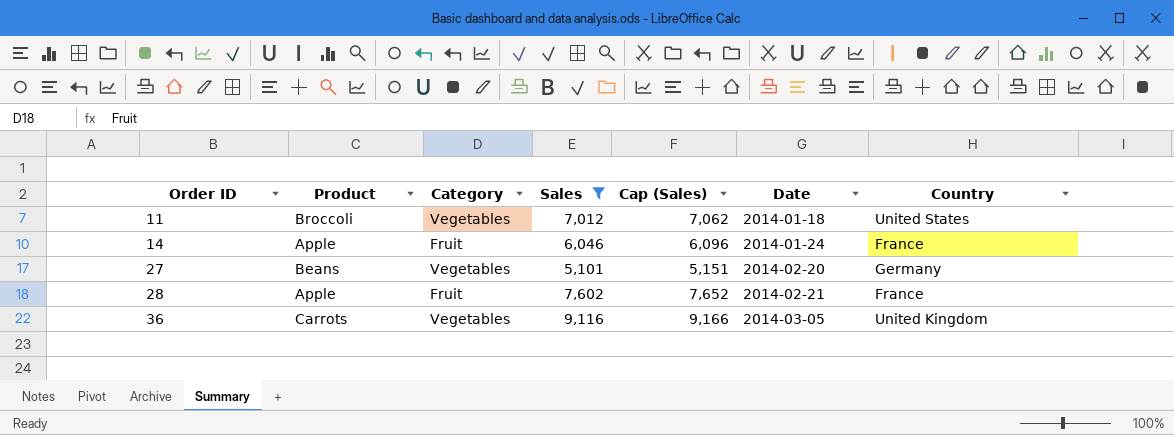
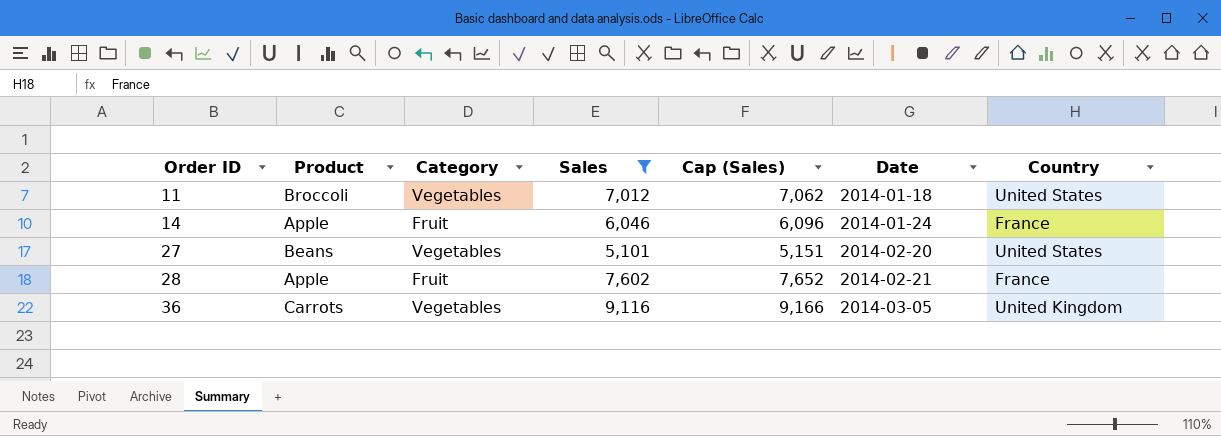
27 | Country: Germany -> United States

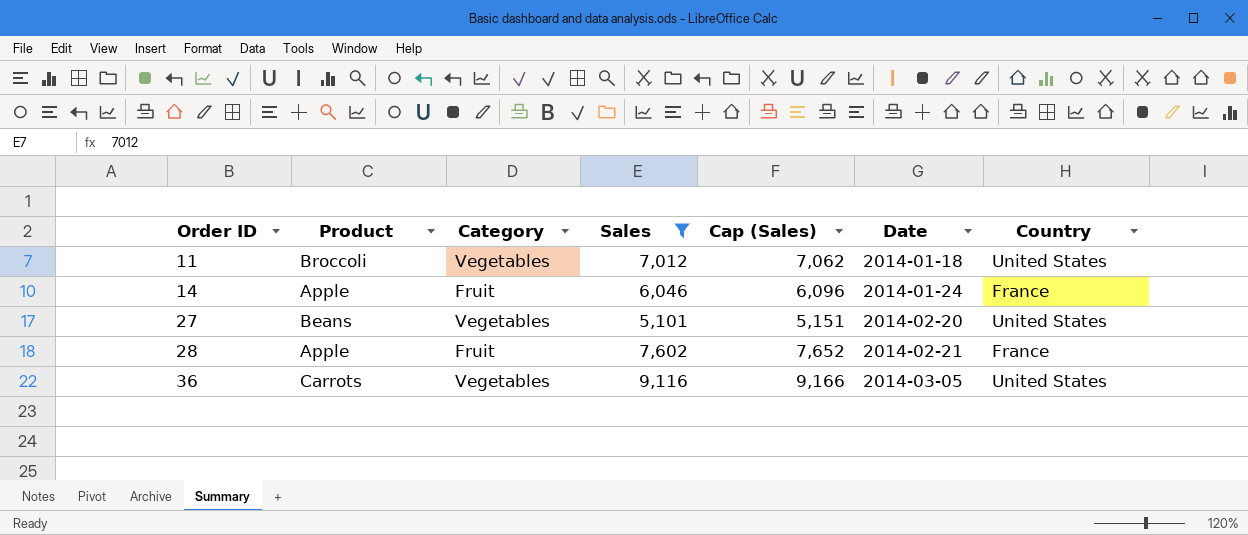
36 | Country: United Kingdom -> United States

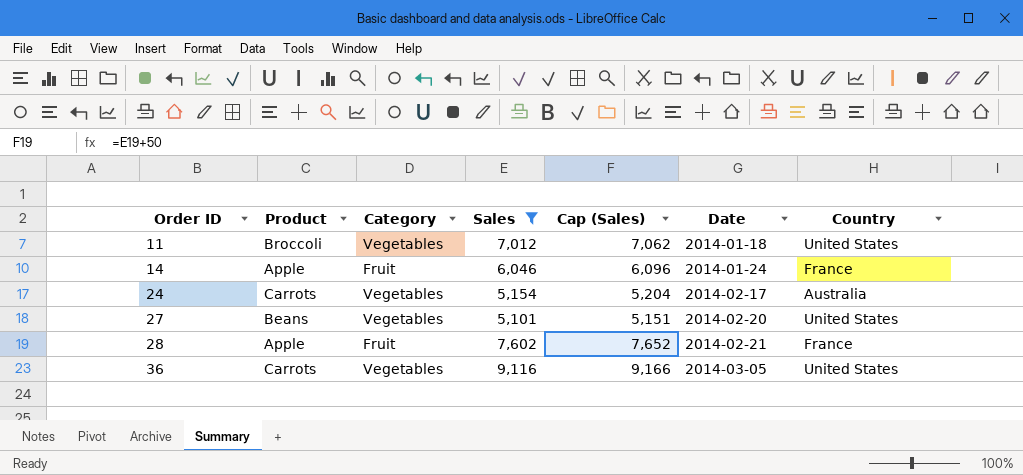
row 24: none -> Carrots | Vegetables | 5,154 | 5,204 | 2014-02-17 | Australia

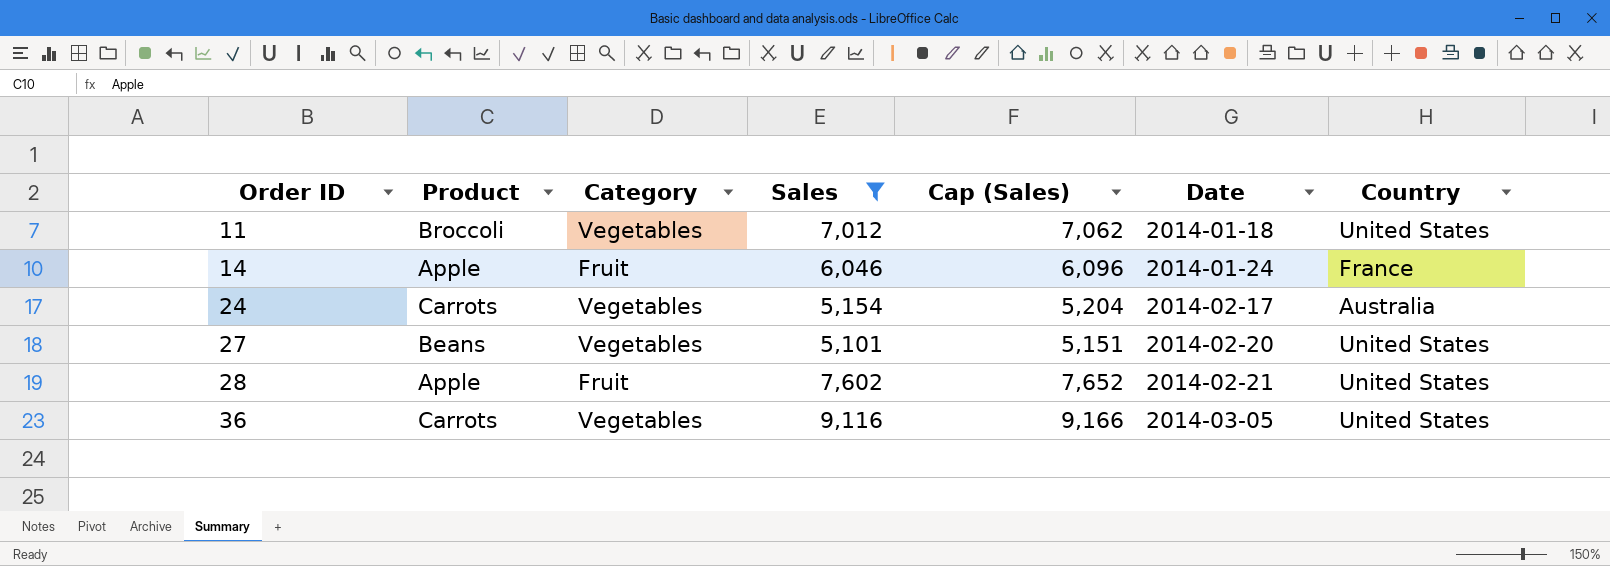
28 | Country: France -> United States

